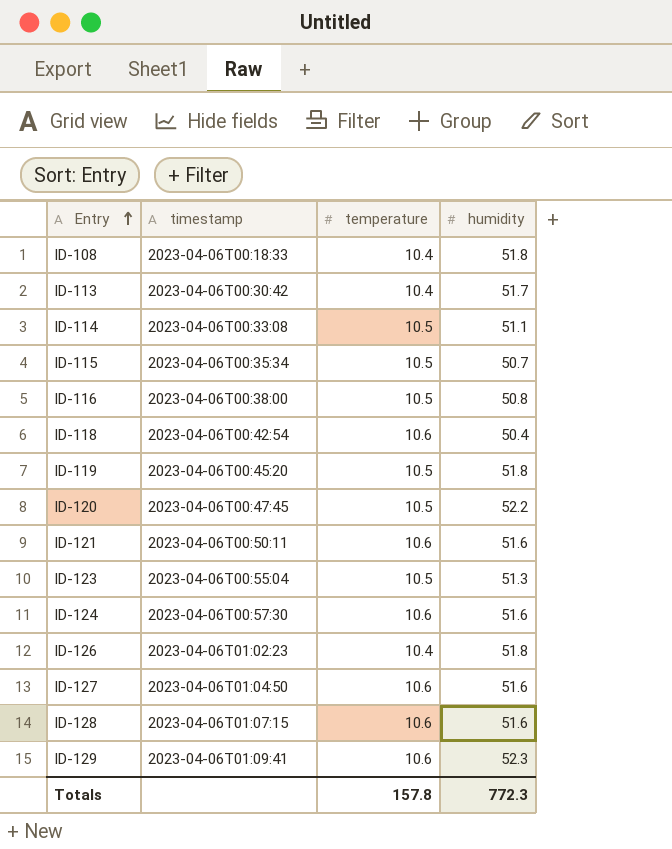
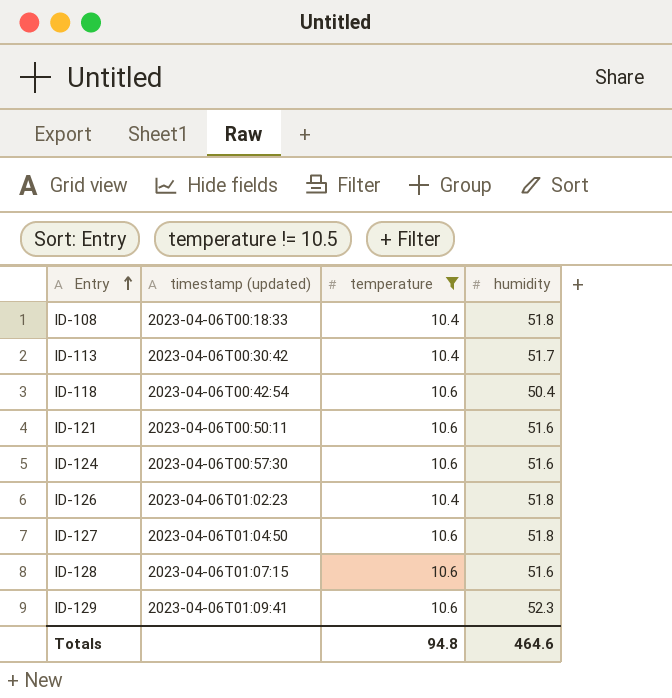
filter: none -> temperature != 10.5
column name: timestamp -> timestamp (updated)
ID-127 | humidity: 51.6 -> 51.8
Totals | temperature: 157.8 -> 94.8
Totals | humidity: 772.3 -> 464.6

